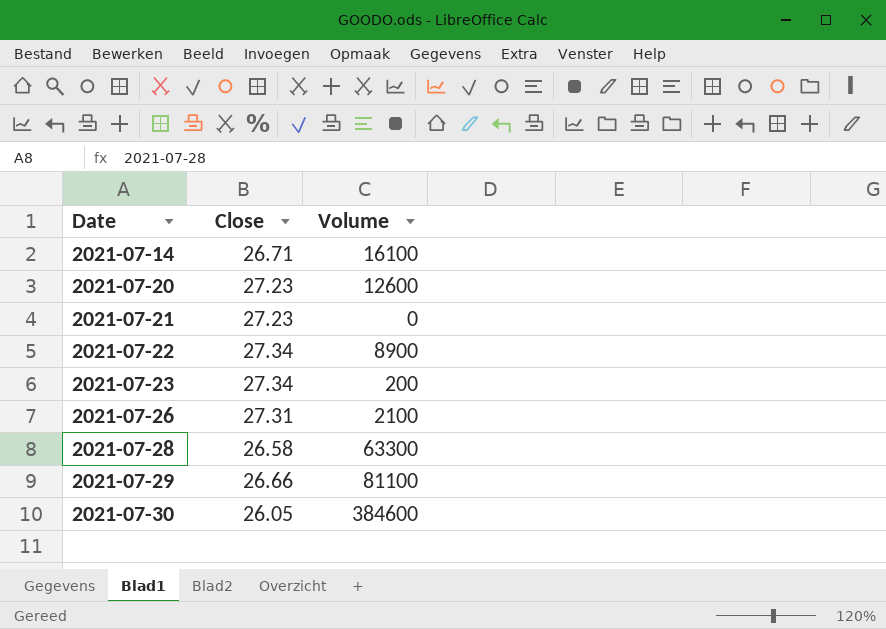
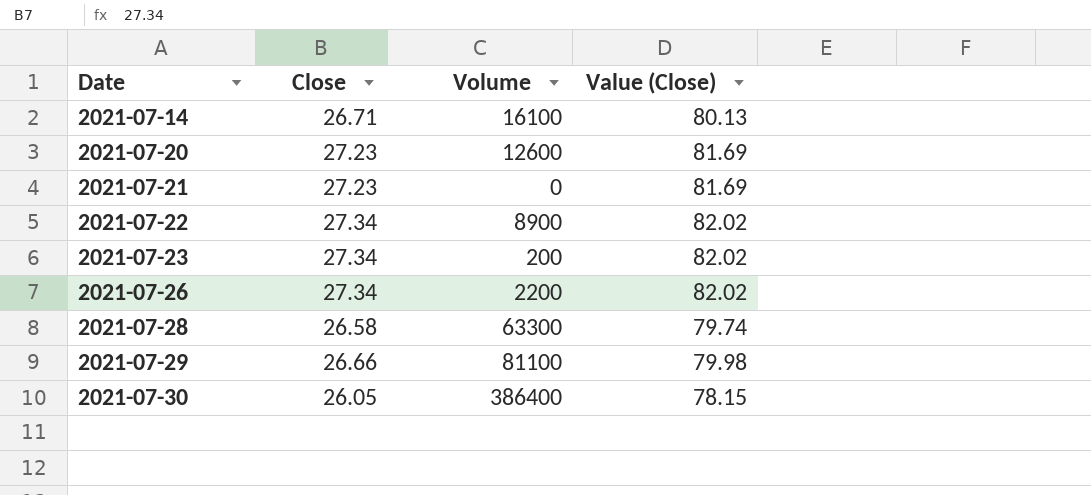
column Value (Close) | formula: none -> [Close] * 3
2021-07-26 | Close: 27.31 -> 27.34
2021-07-26 | Volume: 2100 -> 2200
2021-07-30 | Volume: 384600 -> 386400

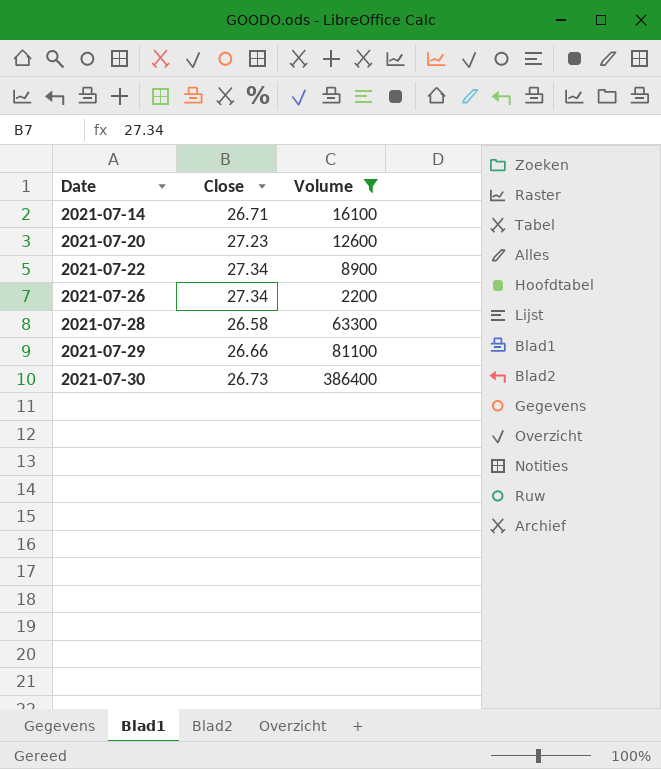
filter: none -> Volume >= 2200
column Value (Close) | formula: [Close] * 3 -> none
2021-07-30 | Close: 26.05 -> 26.73

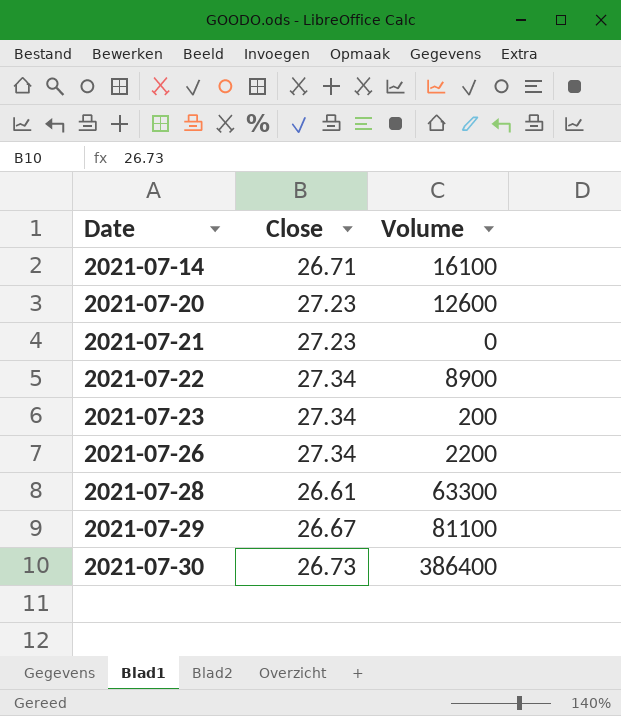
filter: Volume >= 2200 -> none
2021-07-28 | Close: 26.58 -> 26.61
2021-07-29 | Close: 26.66 -> 26.67

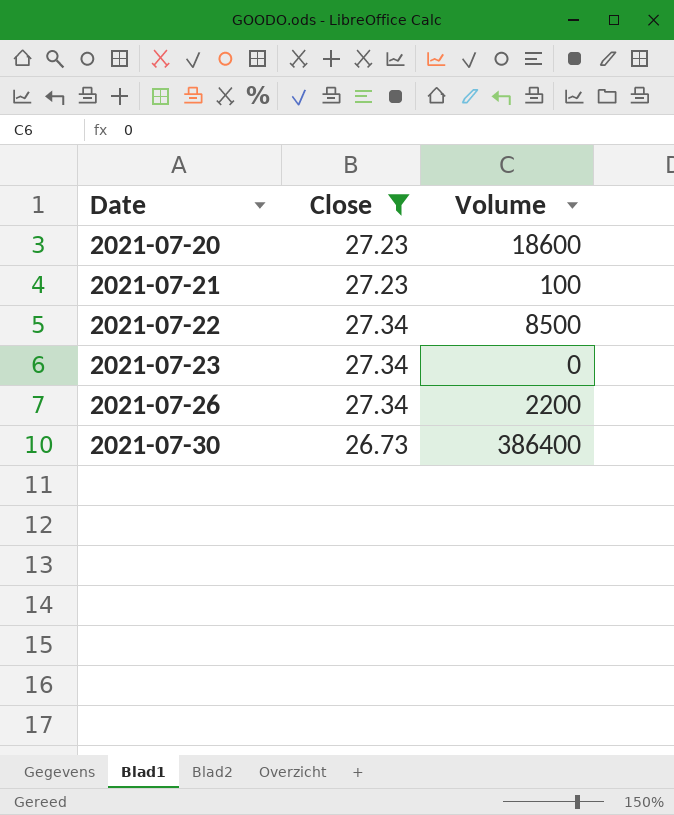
filter: none -> Close >= 26.73
2021-07-20 | Volume: 12600 -> 18600
2021-07-21 | Volume: 0 -> 100
2021-07-22 | Volume: 8900 -> 8500
2021-07-23 | Volume: 200 -> 0

